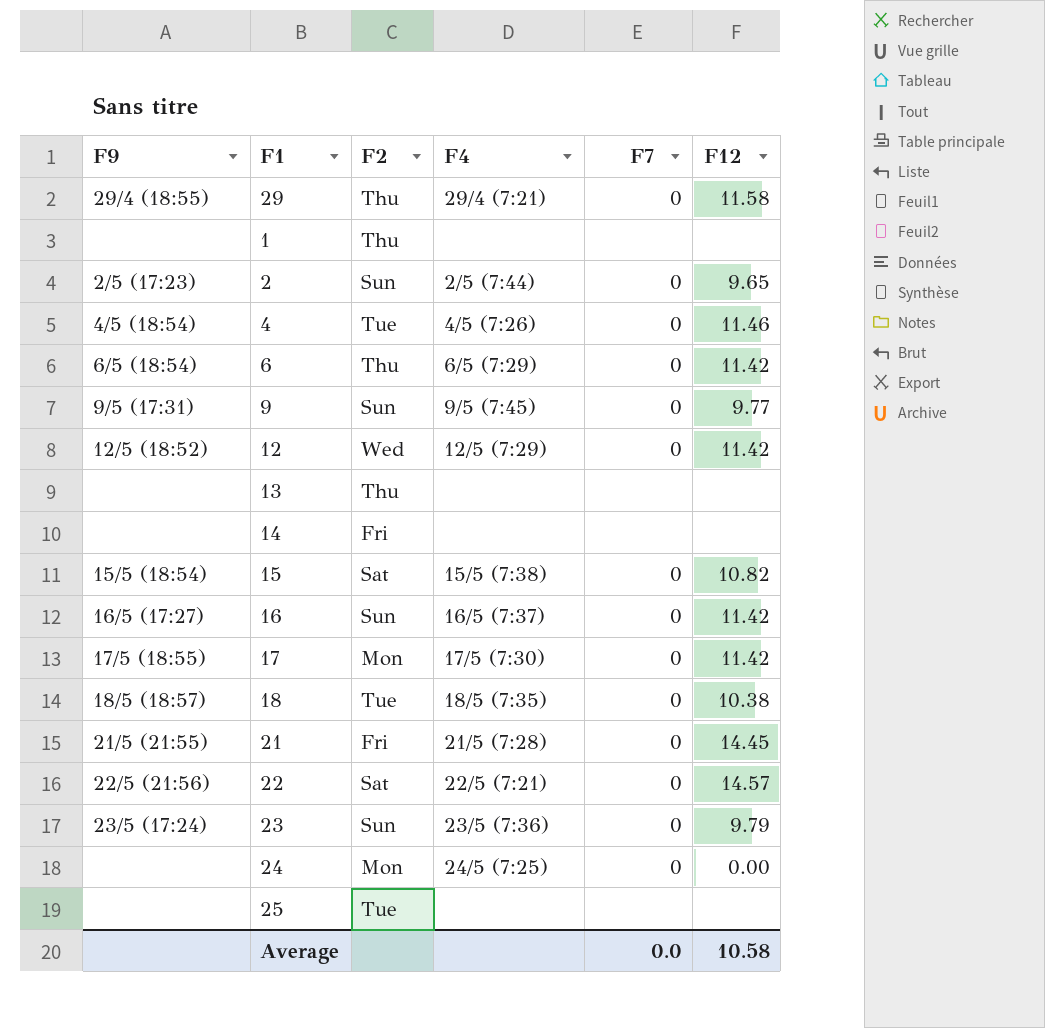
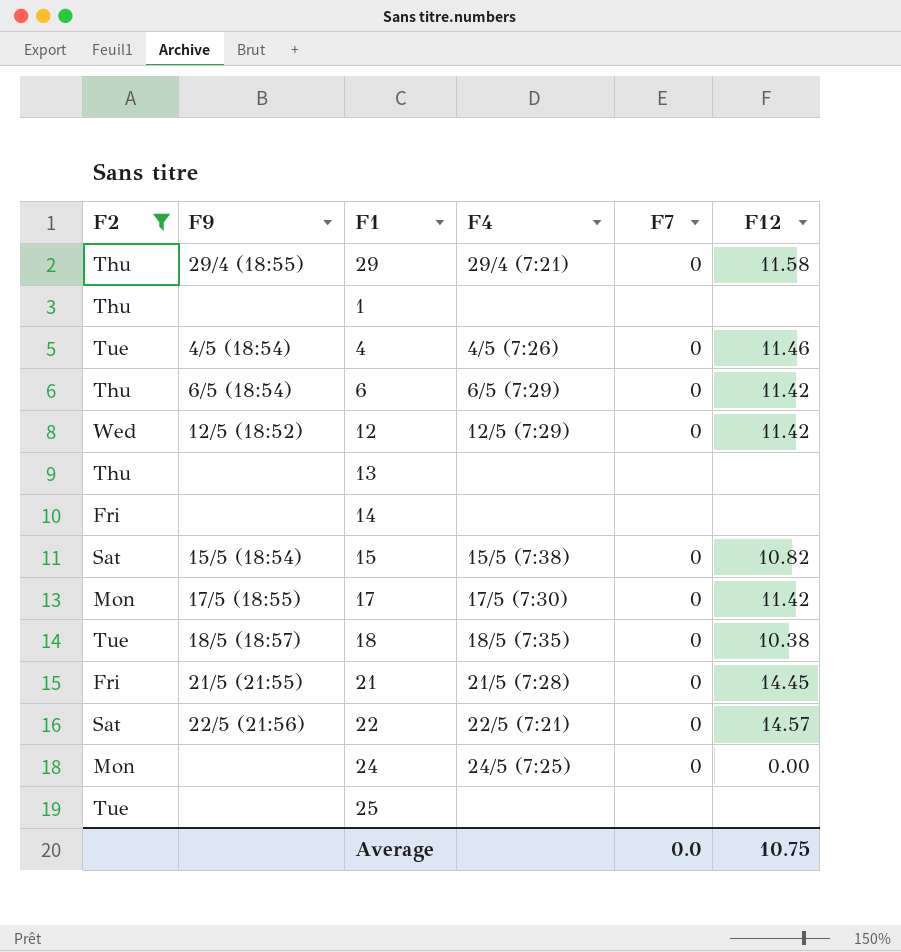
filter: none -> F2 != Sun
column F2 | position: 3 -> 1
Average | F12: 10.58 -> 10.75

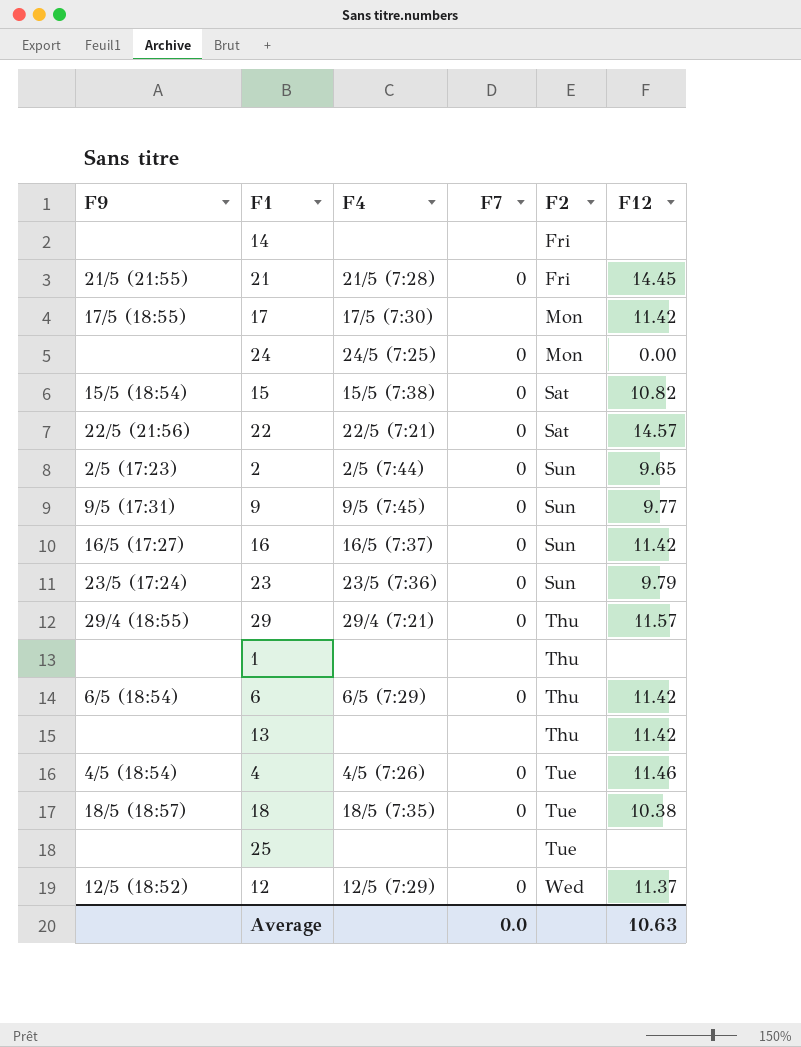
filter: F2 != Sun -> none
row order: none -> F2 ascending
column F2 | position: 1 -> 5
17 | F7: 0 -> none
29 | F12: 11.58 -> 11.57
13 | F12: none -> 11.42
12 | F12: 11.42 -> 11.37
Average | F12: 10.75 -> 10.63

